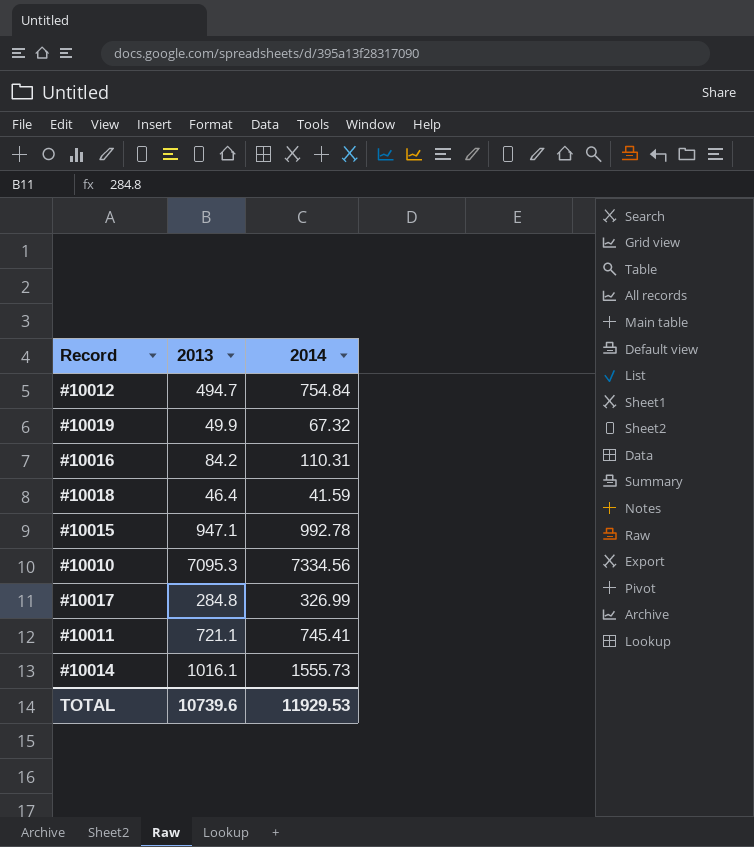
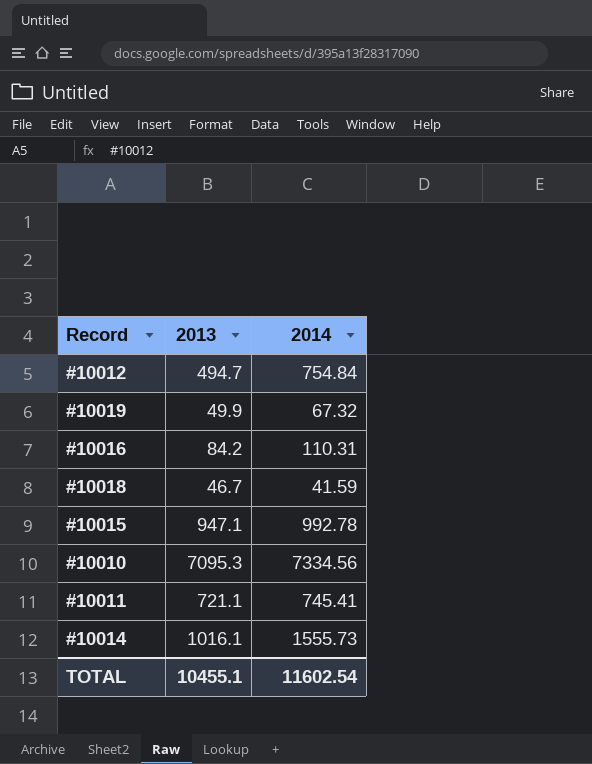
row #10017: 284.8 | 326.99 -> none
#10018 | 2013: 46.4 -> 46.7
TOTAL | 2013: 10739.6 -> 10455.1
TOTAL | 2014: 11929.53 -> 11602.54

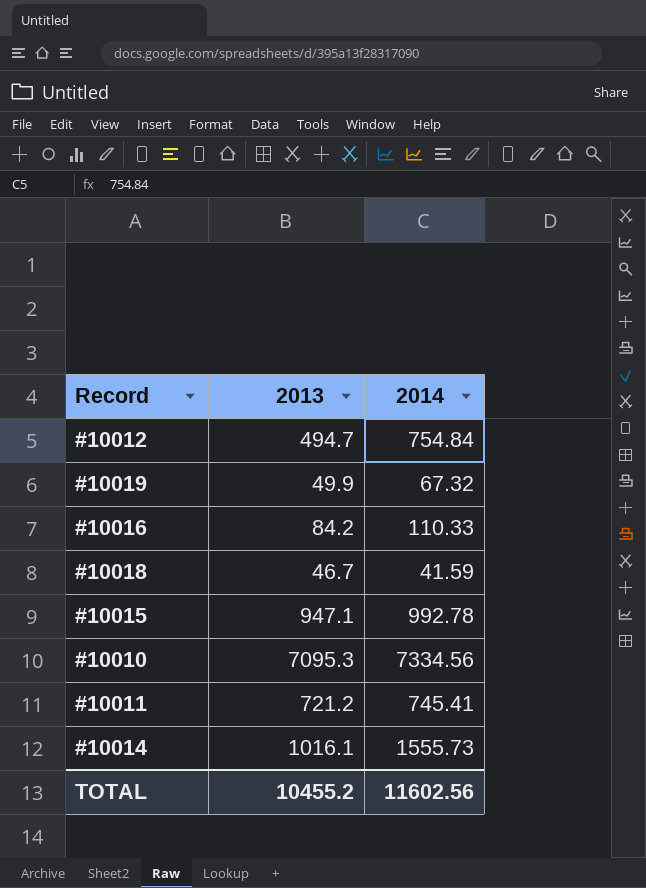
#10016 | 2014: 110.31 -> 110.33
#10011 | 2013: 721.1 -> 721.2
TOTAL | 2013: 10455.1 -> 10455.2
TOTAL | 2014: 11602.54 -> 11602.56

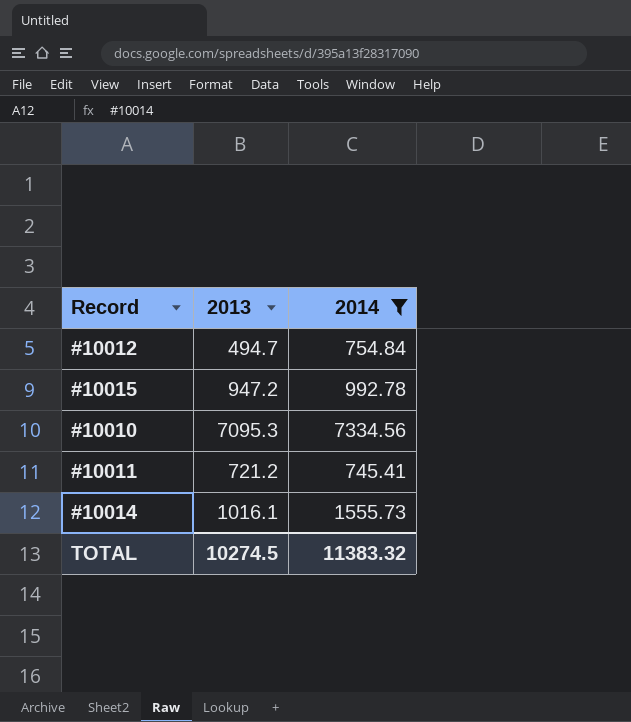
filter: none -> 2014 >= 745.41
#10015 | 2013: 947.1 -> 947.2
TOTAL | 2013: 10455.2 -> 10274.5
TOTAL | 2014: 11602.56 -> 11383.32

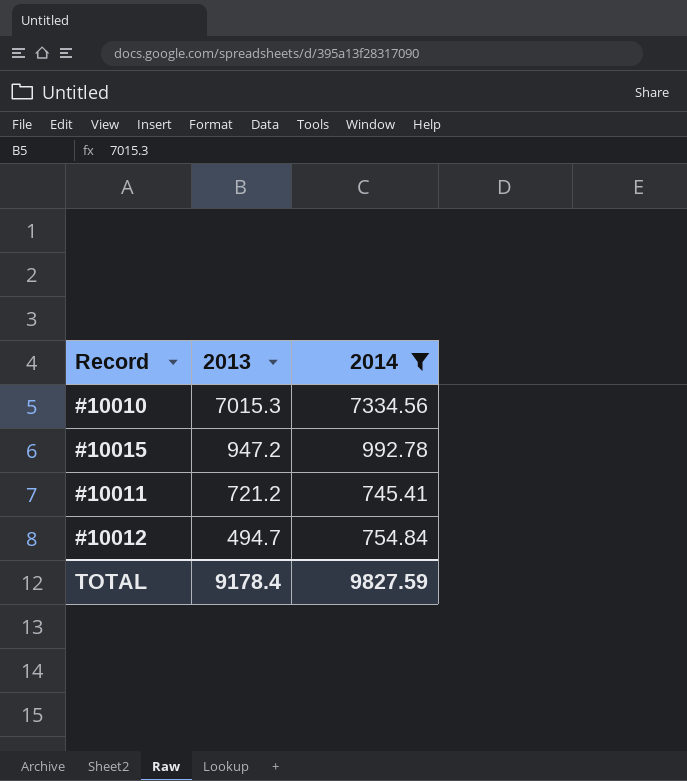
row order: none -> 2013 descending
row #10014: 1016.1 | 1555.73 -> none
#10010 | 2013: 7095.3 -> 7015.3
TOTAL | 2013: 10274.5 -> 9178.4
TOTAL | 2014: 11383.32 -> 9827.59

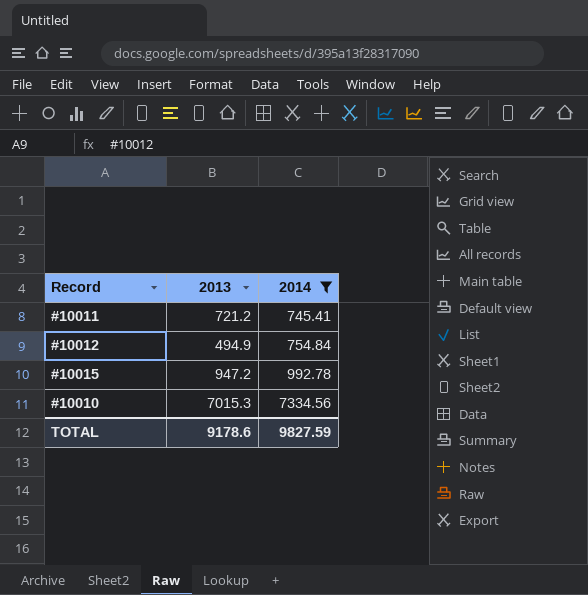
row order: 2013 descending -> 2014 ascending
#10012 | 2013: 494.7 -> 494.9
TOTAL | 2013: 9178.4 -> 9178.6

